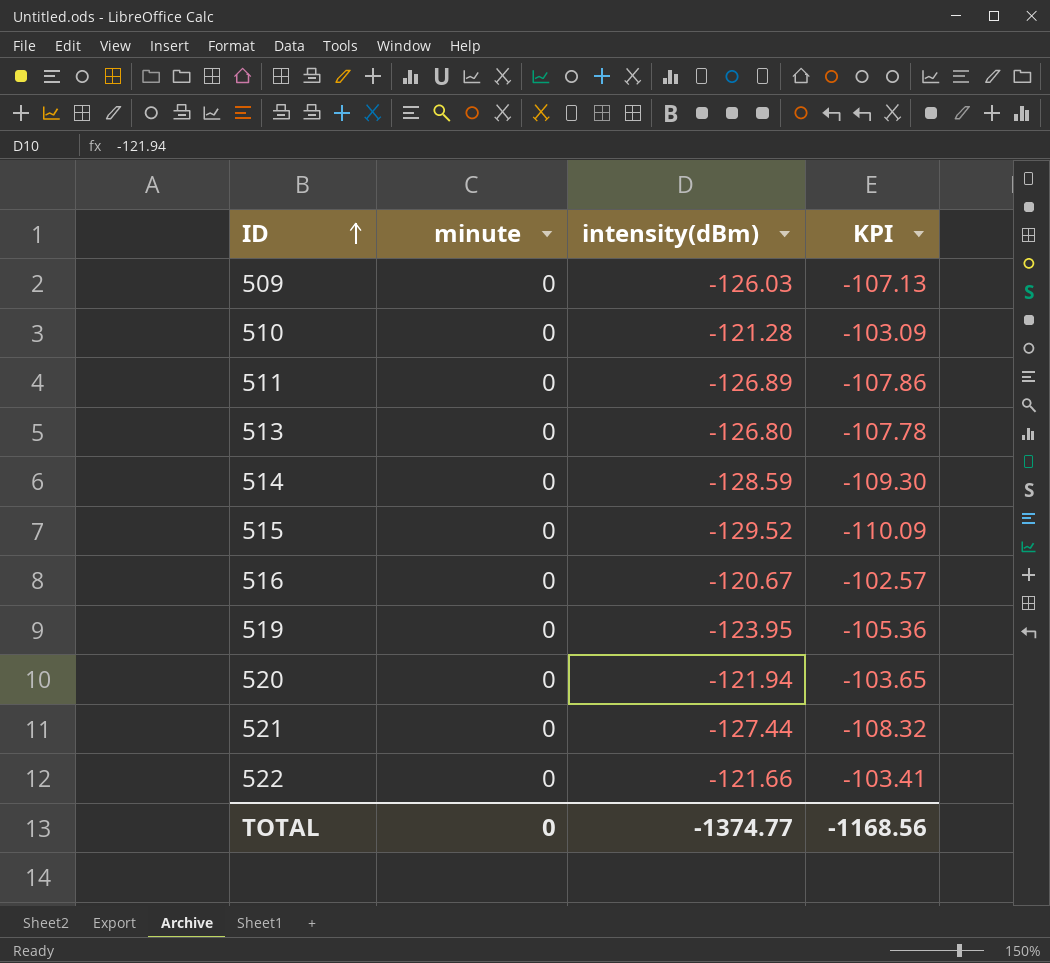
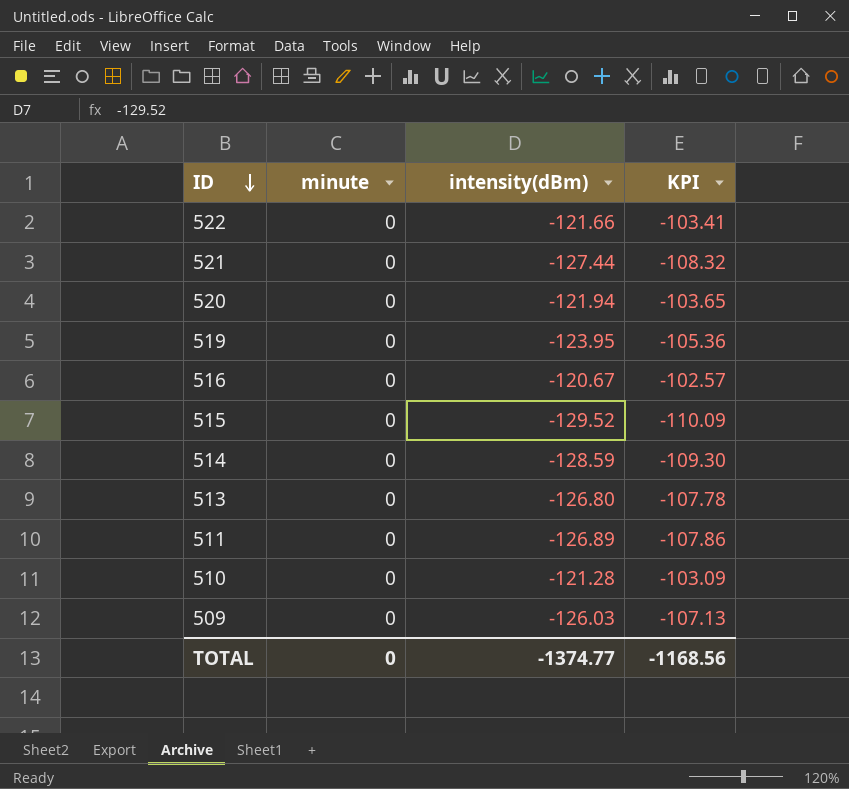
row order: ID ascending -> ID descending

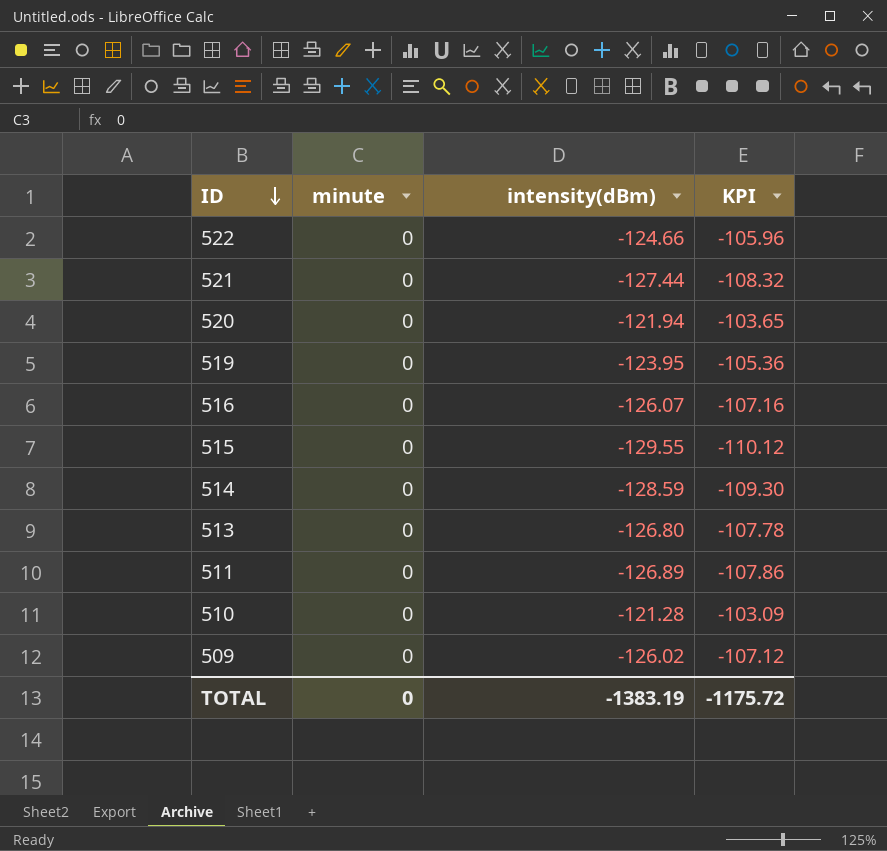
522 | intensity(dBm): -121.66 -> -124.66
522 | KPI: -103.41 -> -105.96
516 | intensity(dBm): -120.67 -> -126.07
516 | KPI: -102.57 -> -107.16
515 | intensity(dBm): -129.52 -> -129.55
515 | KPI: -110.09 -> -110.12
509 | intensity(dBm): -126.03 -> -126.02
509 | KPI: -107.13 -> -107.12
TOTAL | intensity(dBm): -1374.77 -> -1383.19
TOTAL | KPI: -1168.56 -> -1175.72

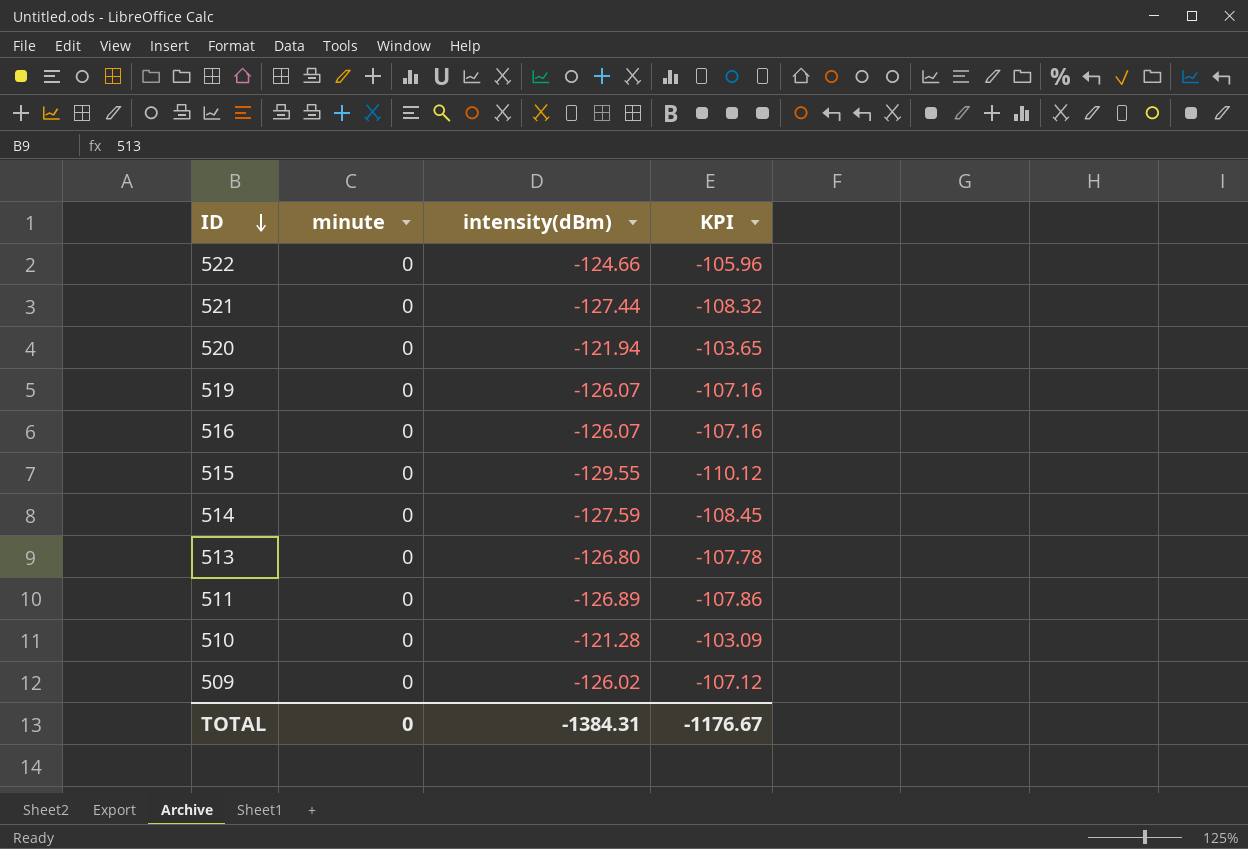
519 | intensity(dBm): -123.95 -> -126.07
519 | KPI: -105.36 -> -107.16
514 | intensity(dBm): -128.59 -> -127.59
514 | KPI: -109.30 -> -108.45
TOTAL | intensity(dBm): -1383.19 -> -1384.31
TOTAL | KPI: -1175.72 -> -1176.67

